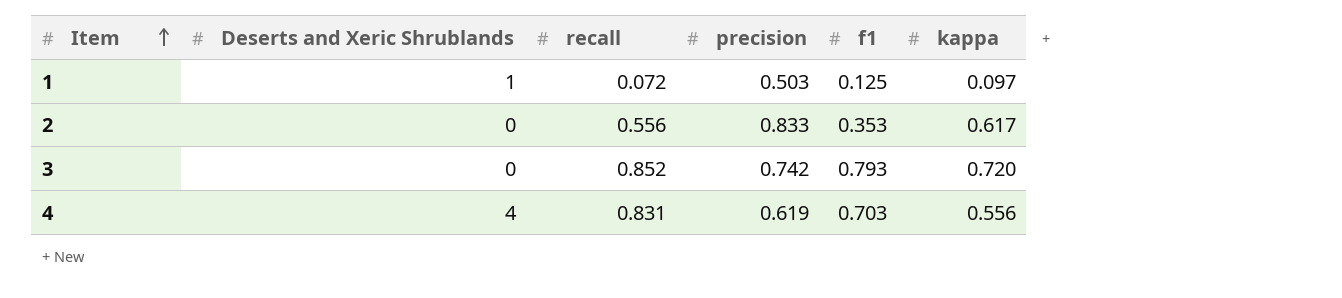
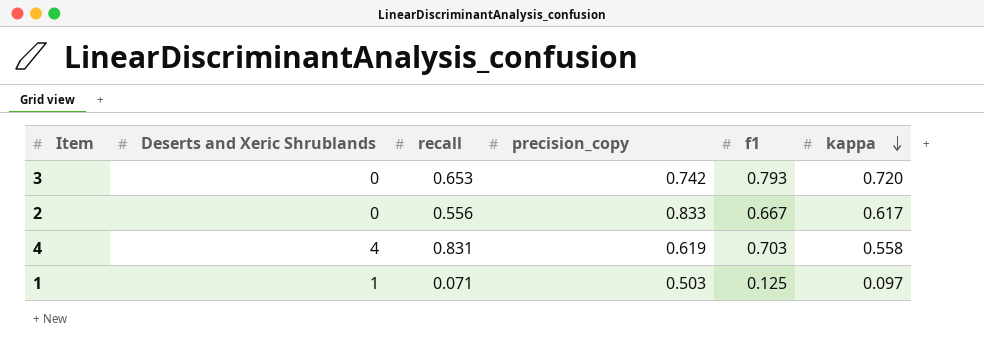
row order: Item ascending -> kappa descending
column name: precision -> precision_copy
3 | recall: 0.852 -> 0.653
2 | f1: 0.353 -> 0.667
4 | kappa: 0.556 -> 0.558
1 | recall: 0.072 -> 0.071

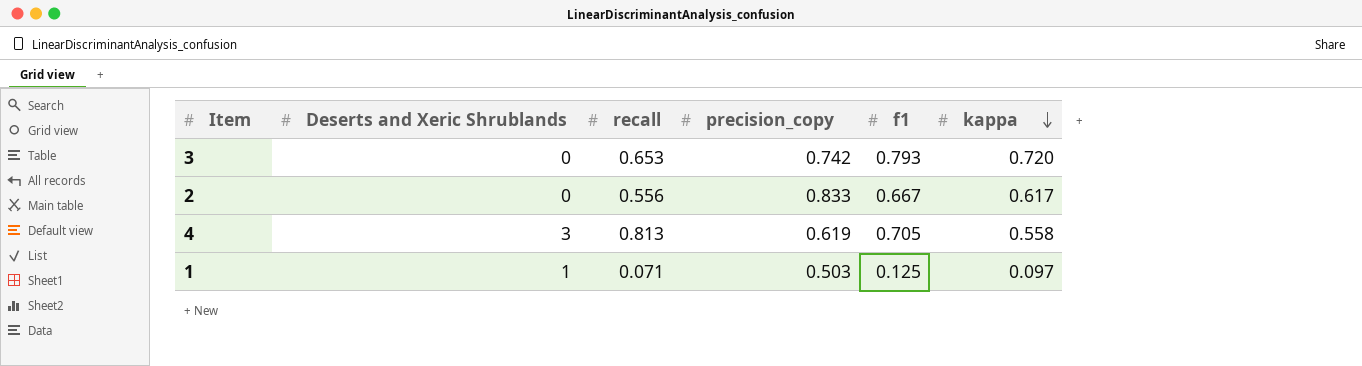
4 | Deserts and Xeric Shrublands: 4 -> 3
4 | recall: 0.831 -> 0.813
4 | f1: 0.703 -> 0.705

